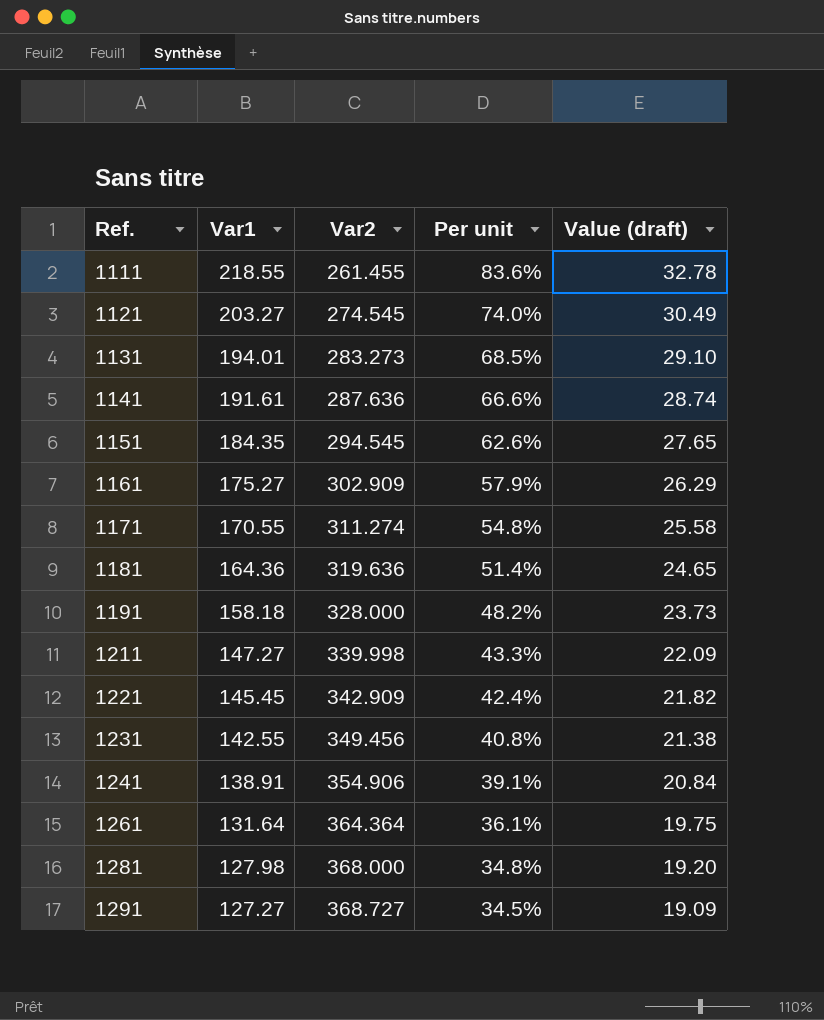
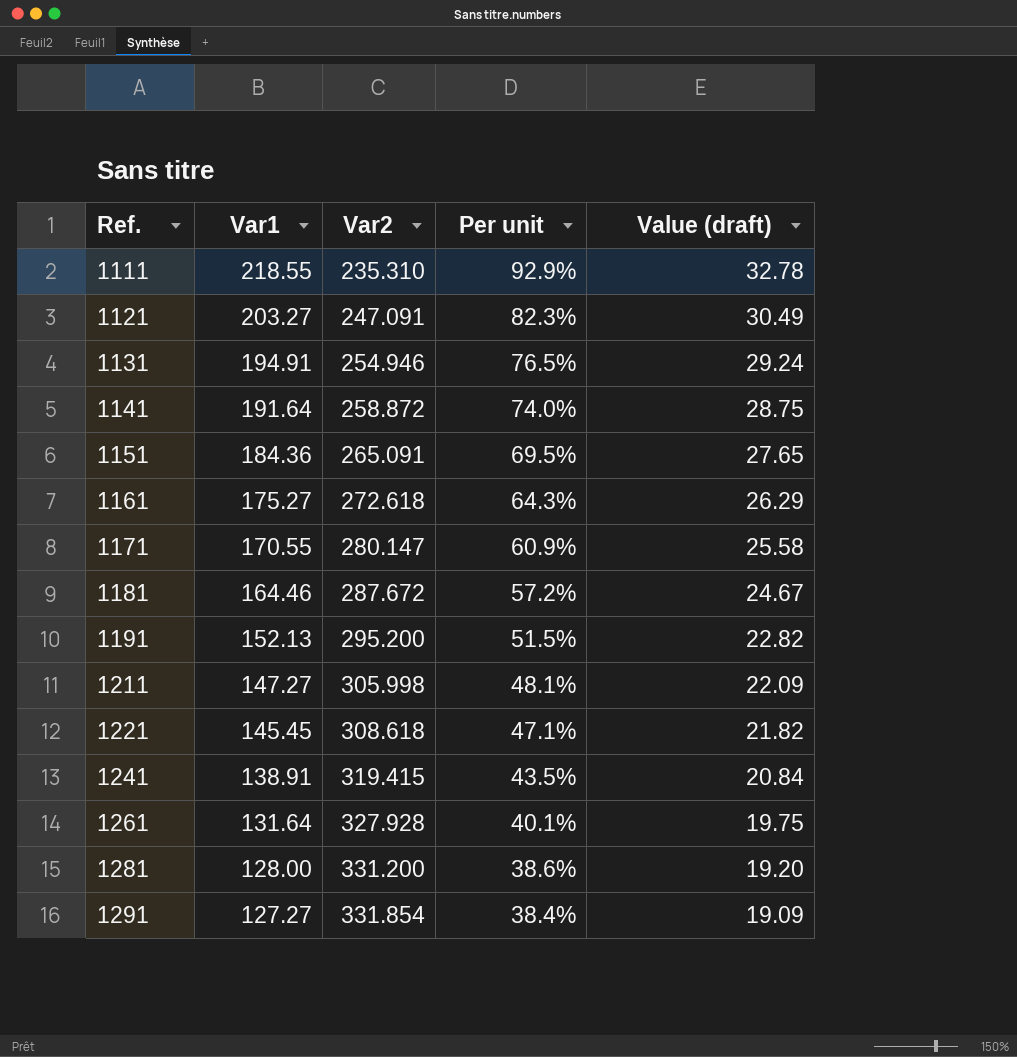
row 1231: 142.55 | 349.456 | 40.8% | 21.38 -> none
1111 | Var2: 261.455 -> 235.310
1111 | Per unit: 83.6% -> 92.9%
1121 | Var2: 274.545 -> 247.091
1121 | Per unit: 74.0% -> 82.3%
1131 | Var1: 194.01 -> 194.91
1131 | Var2: 283.273 -> 254.946
1131 | Per unit: 68.5% -> 76.5%
1131 | Value (draft): 29.10 -> 29.24
1141 | Var1: 191.61 -> 191.64
1141 | Var2: 287.636 -> 258.872
1141 | Per unit: 66.6% -> 74.0%
1141 | Value (draft): 28.74 -> 28.75
1151 | Var1: 184.35 -> 184.36
1151 | Var2: 294.545 -> 265.091
1151 | Per unit: 62.6% -> 69.5%
1161 | Var2: 302.909 -> 272.618
1161 | Per unit: 57.9% -> 64.3%
1171 | Var2: 311.274 -> 280.147
1171 | Per unit: 54.8% -> 60.9%
1181 | Var1: 164.36 -> 164.46
1181 | Var2: 319.636 -> 287.672
1181 | Per unit: 51.4% -> 57.2%
1181 | Value (draft): 24.65 -> 24.67
1191 | Var1: 158.18 -> 152.13
1191 | Var2: 328.000 -> 295.200
1191 | Per unit: 48.2% -> 51.5%
1191 | Value (draft): 23.73 -> 22.82
1211 | Var2: 339.998 -> 305.998
1211 | Per unit: 43.3% -> 48.1%
1221 | Var2: 342.909 -> 308.618
1221 | Per unit: 42.4% -> 47.1%
1241 | Var2: 354.906 -> 319.415
1241 | Per unit: 39.1% -> 43.5%
1261 | Var2: 364.364 -> 327.928
1261 | Per unit: 36.1% -> 40.1%
1281 | Var1: 127.98 -> 128.00
1281 | Var2: 368.000 -> 331.200
1281 | Per unit: 34.8% -> 38.6%
1291 | Var2: 368.727 -> 331.854
1291 | Per unit: 34.5% -> 38.4%

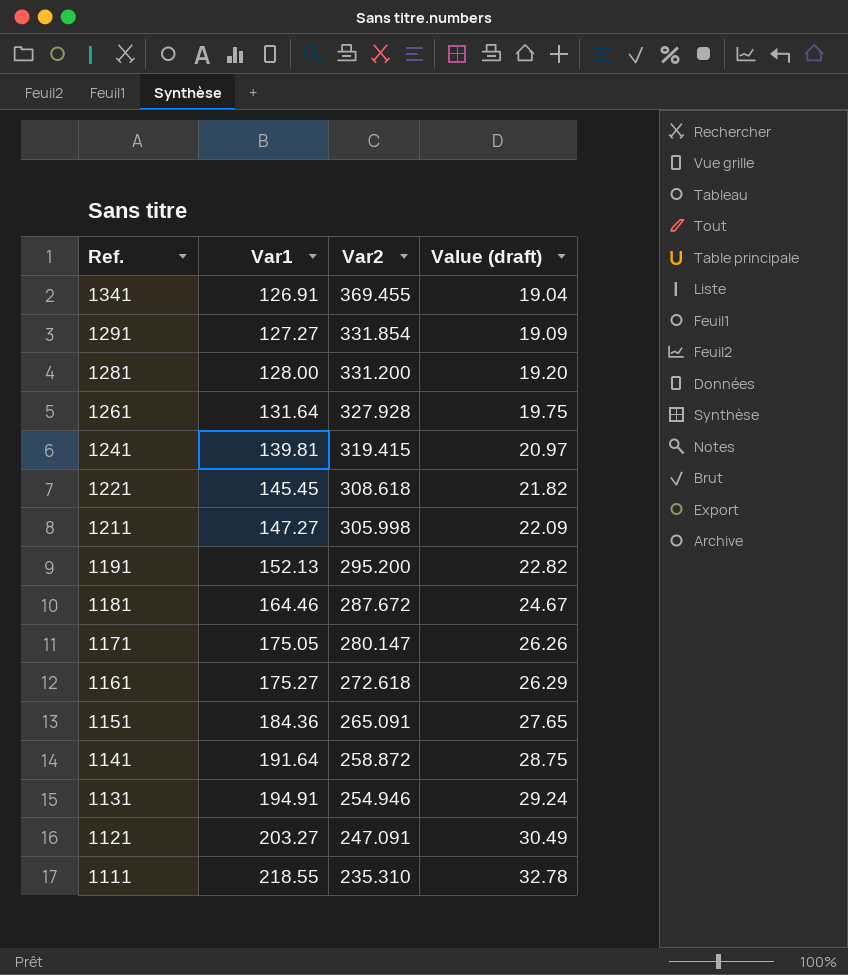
row order: Ref. ascending -> Ref. descending
column Per unit | formula: [Var1] / [Var2] -> none
row 1341: none -> 126.91 | 369.455 | 19.04
1241 | Var1: 138.91 -> 139.81
1241 | Value (draft): 20.84 -> 20.97
1171 | Var1: 170.55 -> 175.05
1171 | Value (draft): 25.58 -> 26.26

